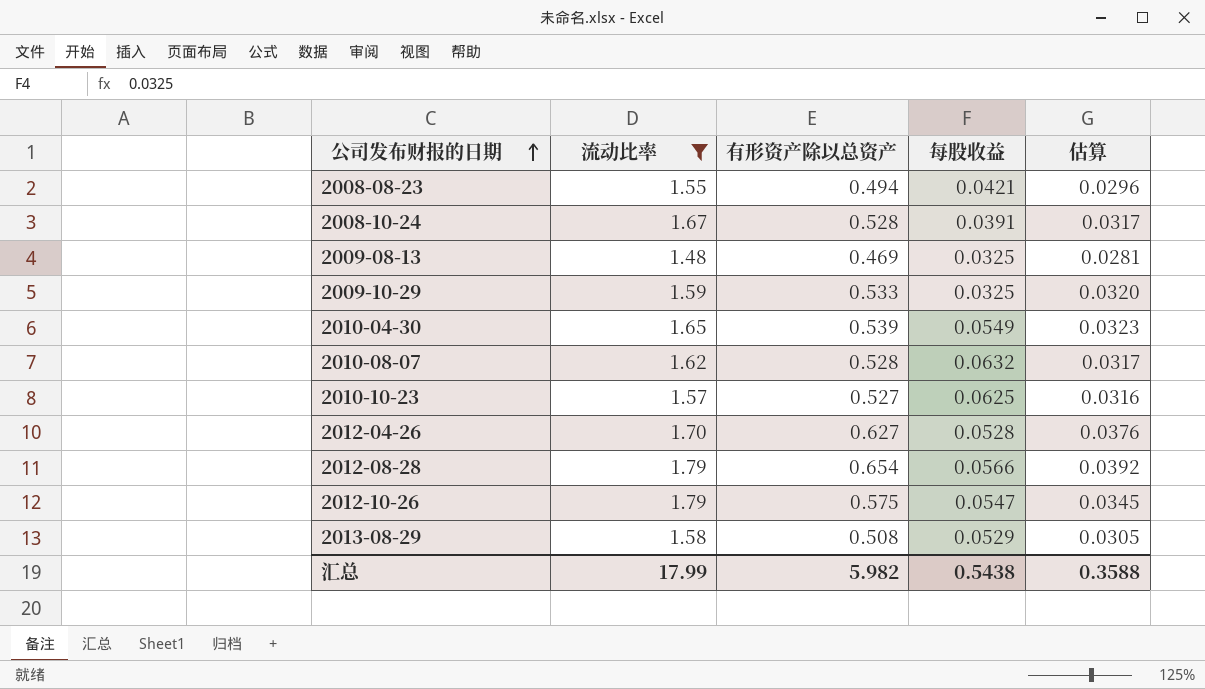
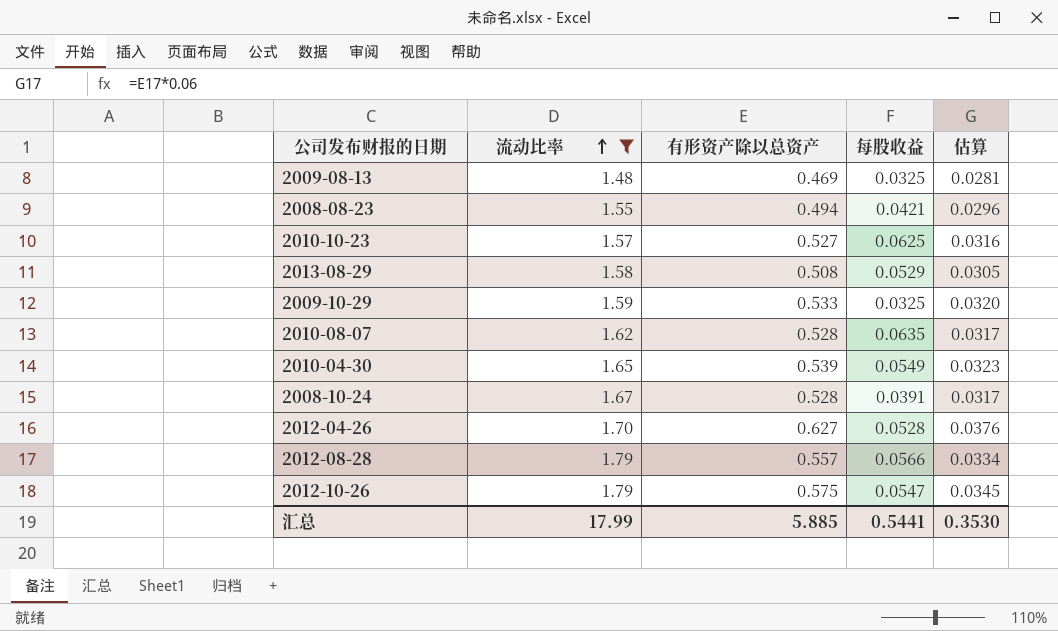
row order: 公司发布财报的日期 ascending -> 流动比率 ascending
2010-08-07 | 每股收益: 0.0632 -> 0.0635
2012-08-28 | 有形资产除以总资产: 0.654 -> 0.557
2012-08-28 | 估算: 0.0392 -> 0.0334
汇总 | 有形资产除以总资产: 5.982 -> 5.885
汇总 | 每股收益: 0.5438 -> 0.5441
汇总 | 估算: 0.3588 -> 0.3530

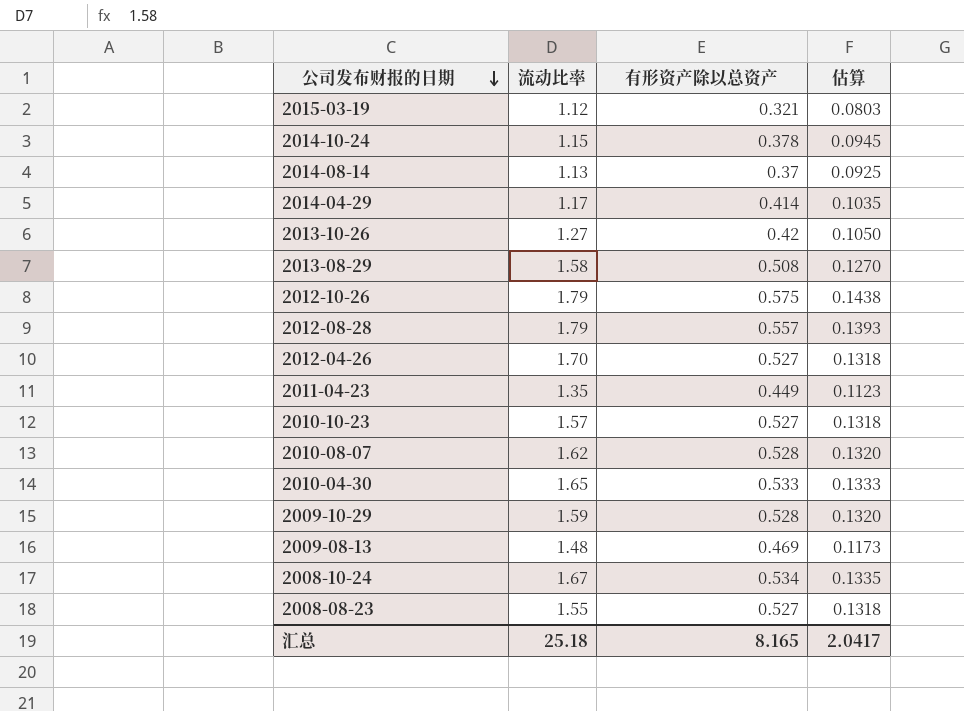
filter: 流动比率 >= 1.48 -> none
row order: 流动比率 ascending -> 公司发布财报的日期 descending
column 每股收益 | position: 4 -> none
column 估算 | formula: [有形资产除以总资产] * 0.06 -> [有形资产除以总资产] * 0.25
2012-04-26 | 有形资产除以总资产: 0.627 -> 0.527
2010-04-30 | 有形资产除以总资产: 0.539 -> 0.533
2009-10-29 | 有形资产除以总资产: 0.533 -> 0.528
2008-10-24 | 有形资产除以总资产: 0.528 -> 0.534
2008-08-23 | 有形资产除以总资产: 0.494 -> 0.527
汇总 | 流动比率: 17.99 -> 25.18
汇总 | 有形资产除以总资产: 5.885 -> 8.165
汇总 | 估算: 0.3530 -> 2.0417

